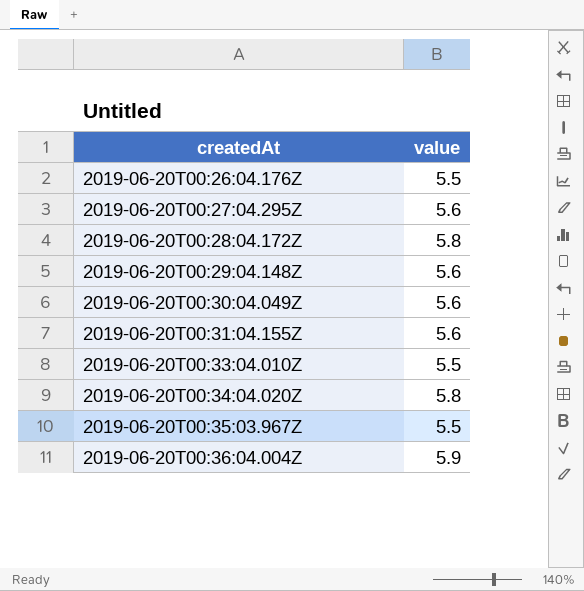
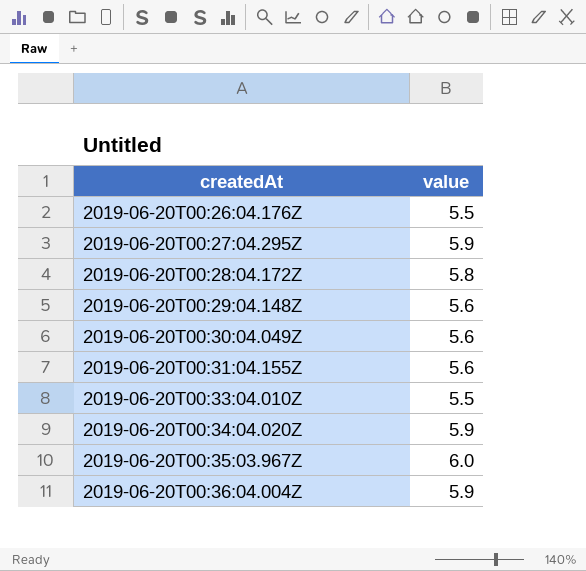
2019-06-20T00:27:04.295Z | value: 5.6 -> 5.9
2019-06-20T00:34:04.020Z | value: 5.8 -> 5.9
2019-06-20T00:35:03.967Z | value: 5.5 -> 6.0

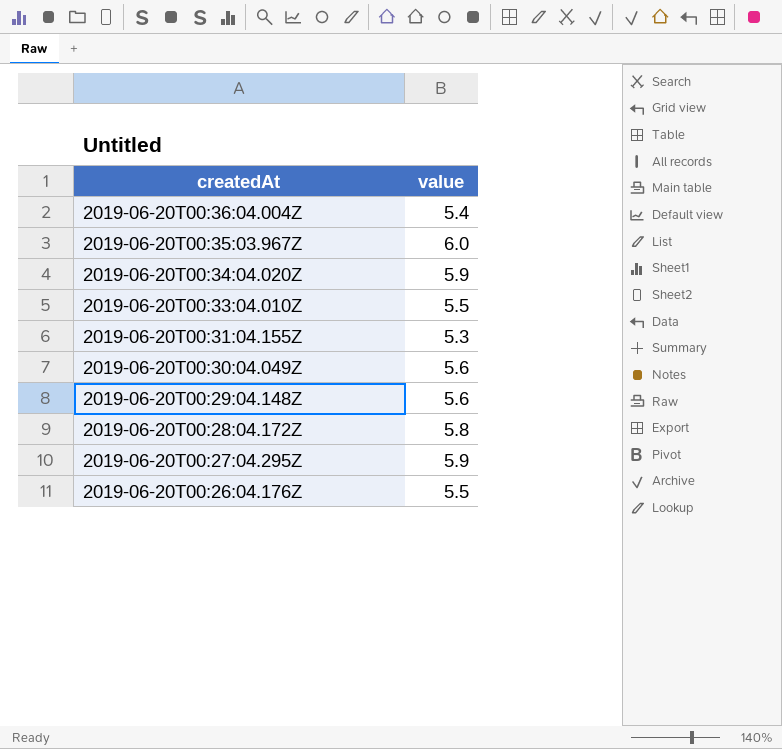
row order: createdAt ascending -> createdAt descending
2019-06-20T00:36:04.004Z | value: 5.9 -> 5.4
2019-06-20T00:31:04.155Z | value: 5.6 -> 5.3

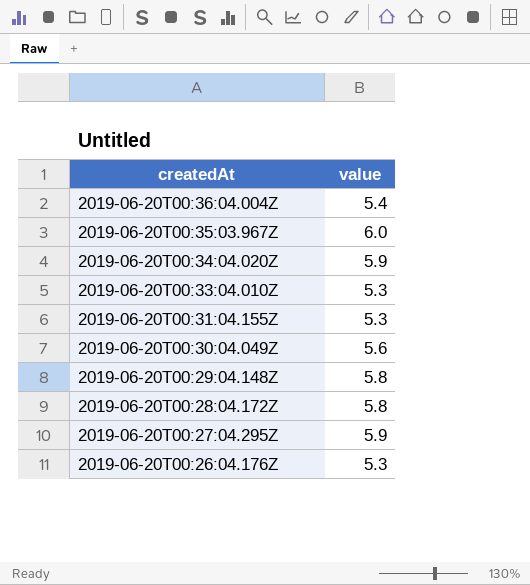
2019-06-20T00:33:04.010Z | value: 5.5 -> 5.3
2019-06-20T00:29:04.148Z | value: 5.6 -> 5.8
2019-06-20T00:26:04.176Z | value: 5.5 -> 5.3

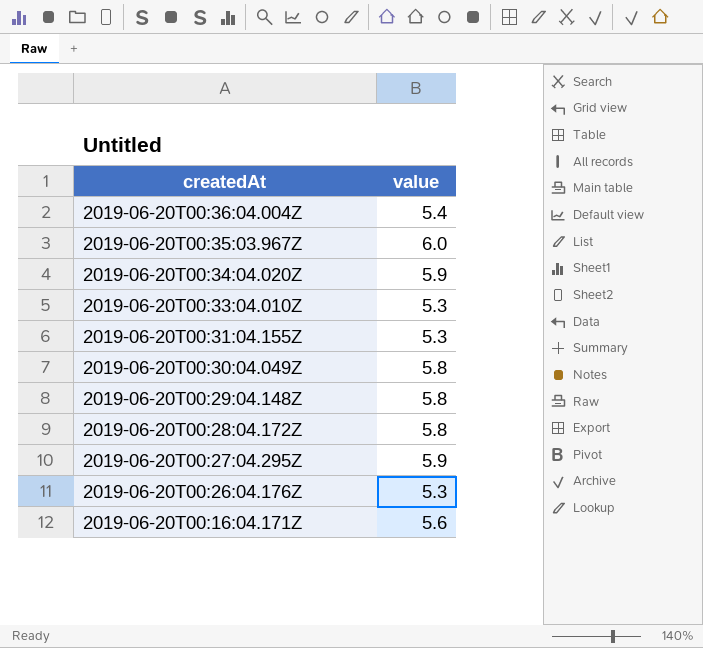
2019-06-20T00:30:04.049Z | value: 5.6 -> 5.8
row 2019-06-20T00:16:04.171Z: none -> 5.6

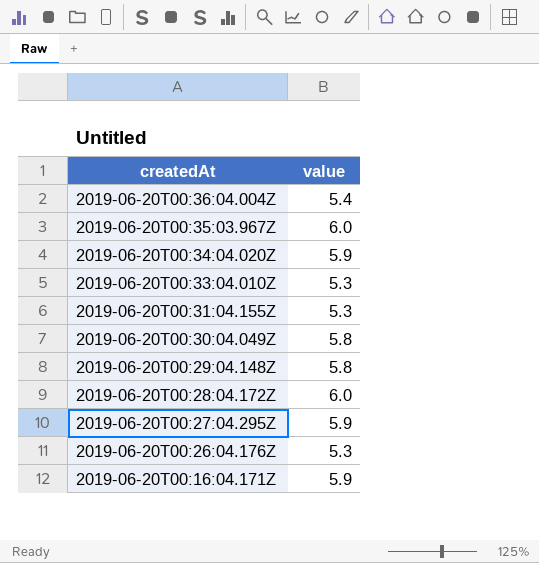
2019-06-20T00:28:04.172Z | value: 5.8 -> 6.0
2019-06-20T00:16:04.171Z | value: 5.6 -> 5.9

